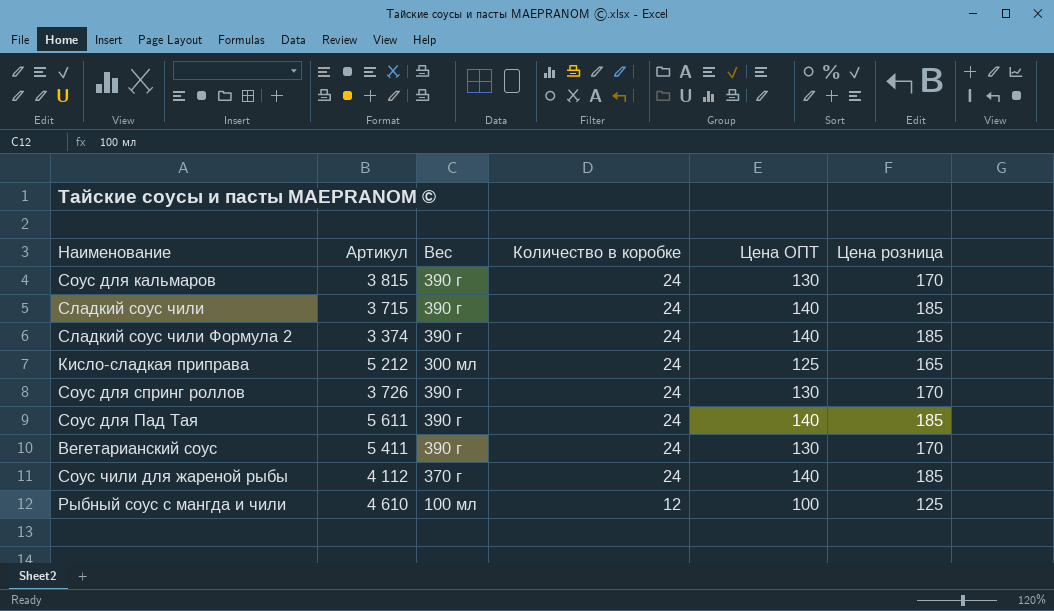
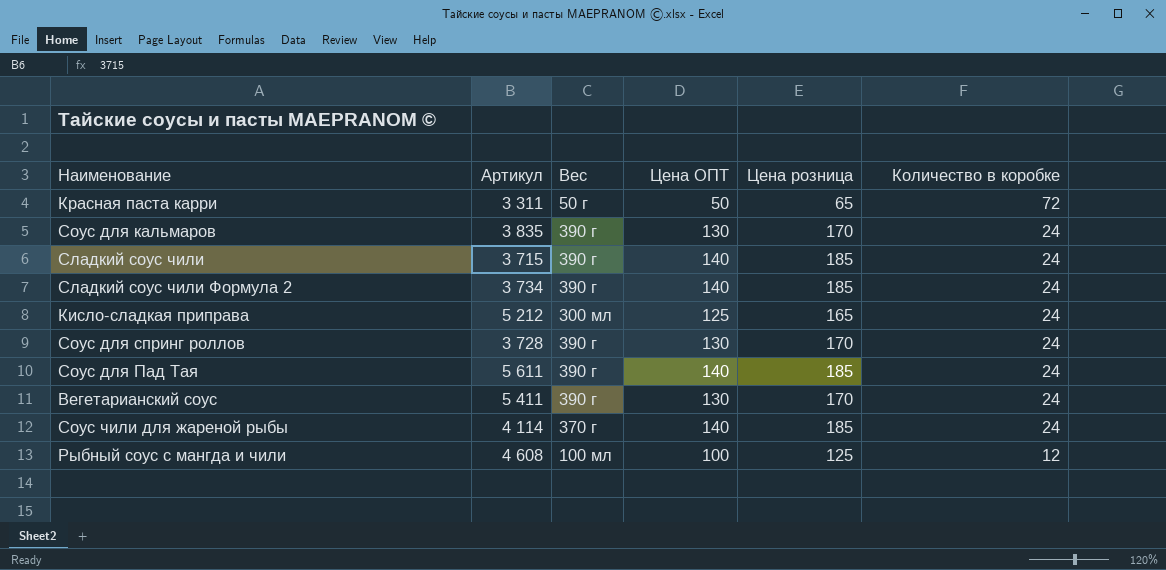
column Количество в коробке | position: 4 -> 6
row Красная паста карри: none -> 3 311 | 50 г | 50 | 65 | 72
Соус для кальмаров | Артикул: 3 815 -> 3 835
Сладкий соус чили Формула 2 | Артикул: 3 374 -> 3 734
Соус для спринг роллов | Артикул: 3 726 -> 3 728
Соус чили для жареной рыбы | Артикул: 4 112 -> 4 114
Рыбный соус с мангда и чили | Артикул: 4 610 -> 4 608

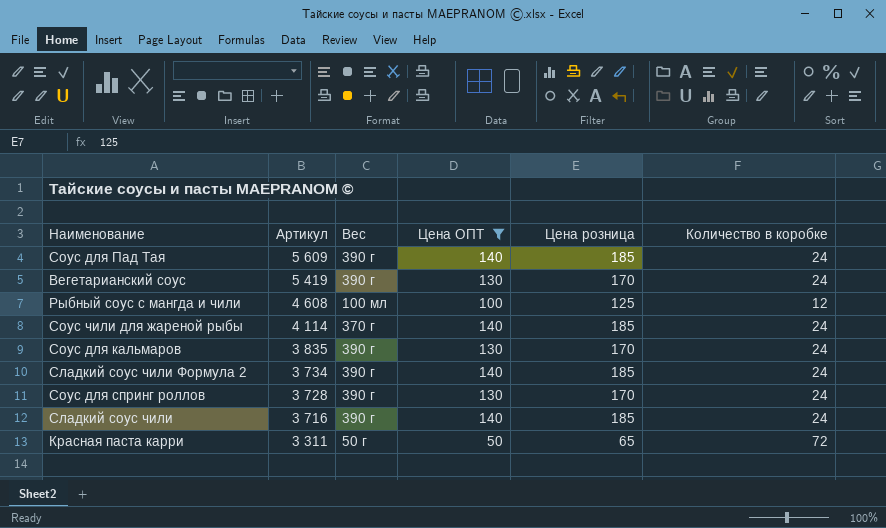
filter: none -> Цена ОПТ != 125
row order: Количество в коробке descending -> Артикул descending
Соус для Пад Тая | Артикул: 5 611 -> 5 609
Вегетарианский соус | Артикул: 5 411 -> 5 419
Сладкий соус чили | Артикул: 3 715 -> 3 716

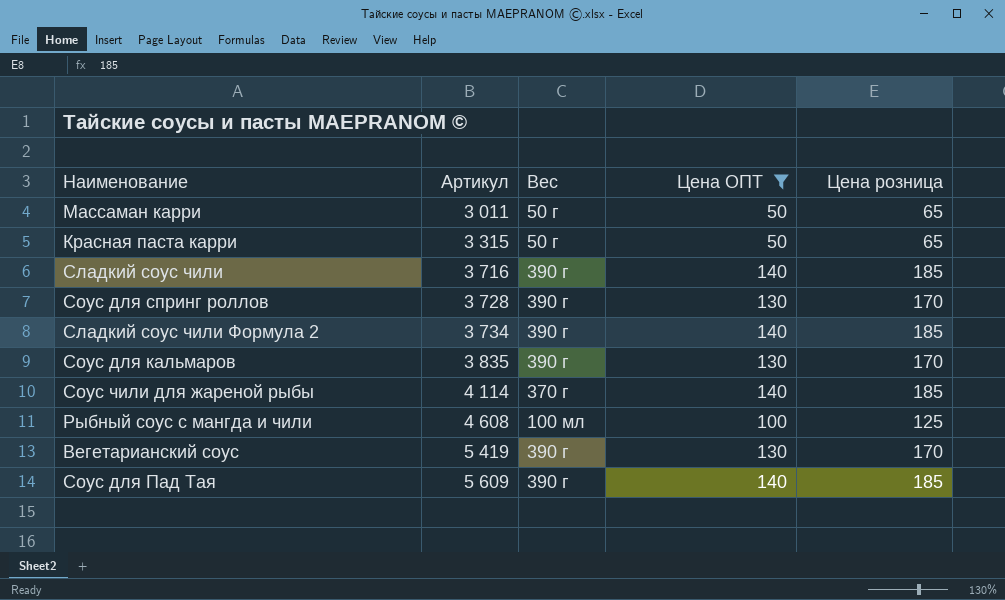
row order: Артикул descending -> Артикул ascending
column Количество в коробке | position: 6 -> none
row Массаман карри: none -> 3 011 | 50 г | 50 | 65
Красная паста карри | Артикул: 3 311 -> 3 315

